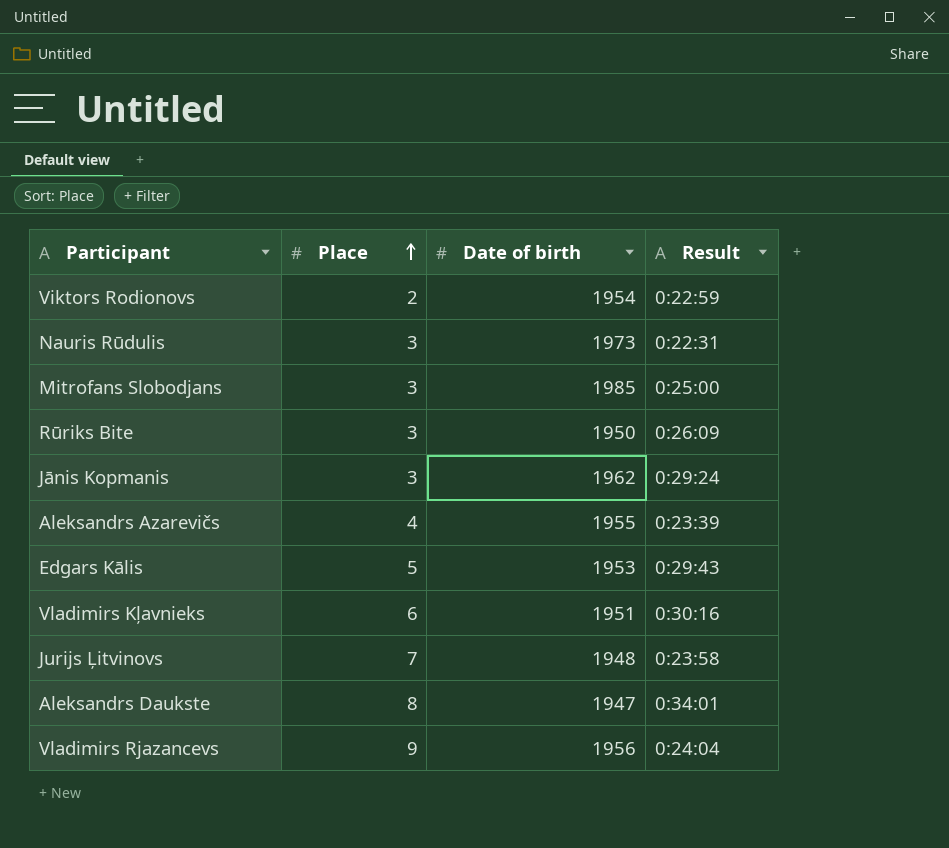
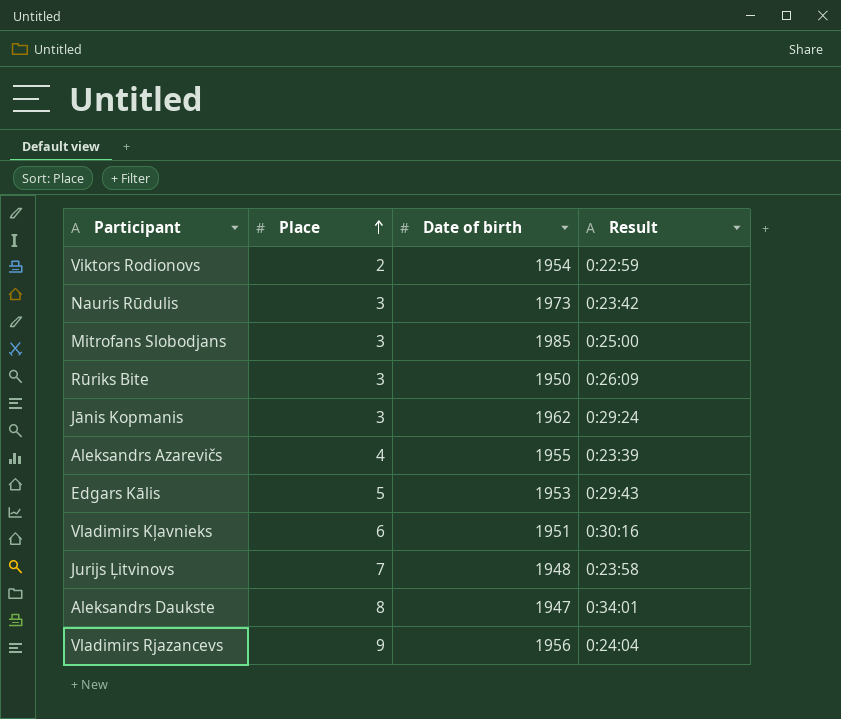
Nauris Rūdulis | Result: 0:22:31 -> 0:23:42

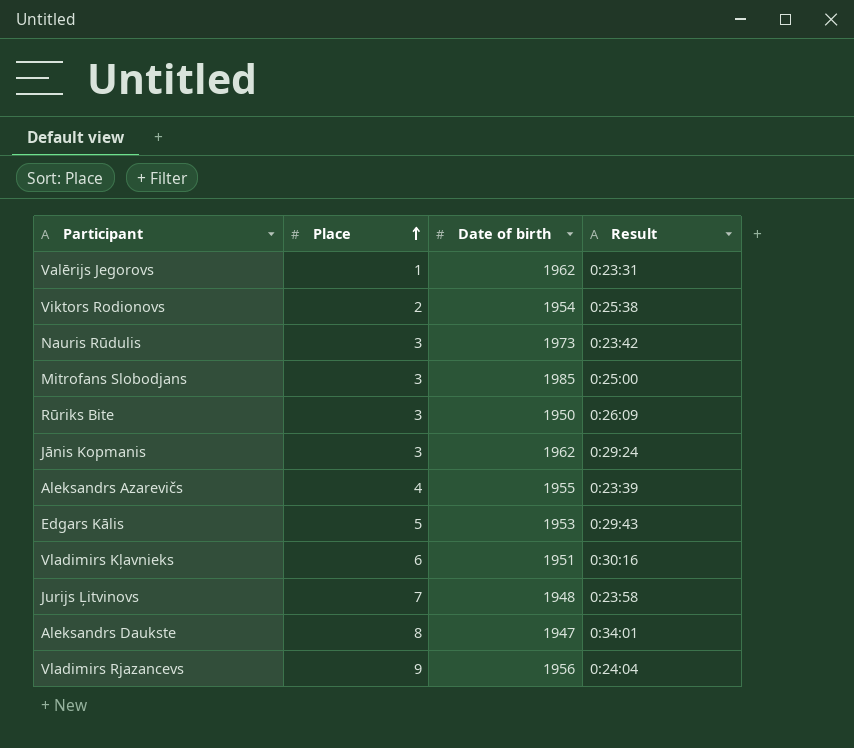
row Valērijs Jegorovs: none -> 1 | 1962 | 0:23:31
Viktors Rodionovs | Result: 0:22:59 -> 0:25:38

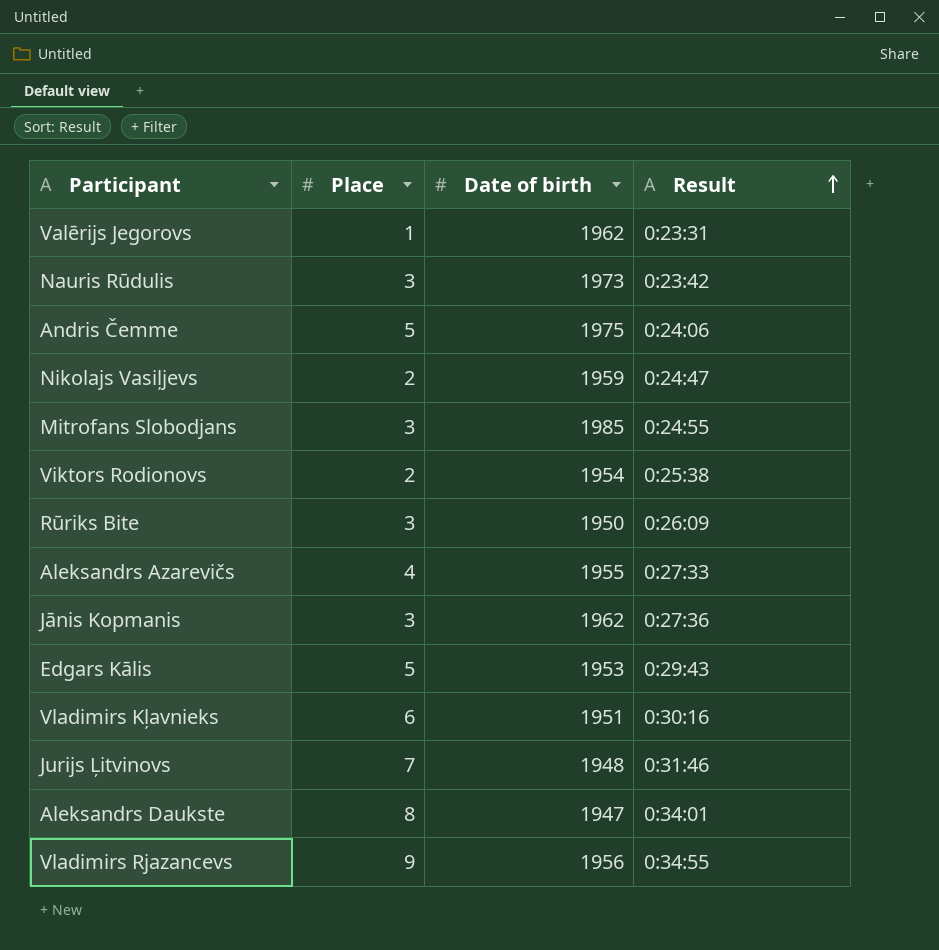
row order: Place ascending -> Result ascending
row Andris Čemme: none -> 5 | 1975 | 0:24:06
row Nikolajs Vasiļjevs: none -> 2 | 1959 | 0:24:47
Mitrofans Slobodjans | Result: 0:25:00 -> 0:24:55
Aleksandrs Azarevičs | Result: 0:23:39 -> 0:27:33
Jānis Kopmanis | Result: 0:29:24 -> 0:27:36
Jurijs Ļitvinovs | Result: 0:23:58 -> 0:31:46
Vladimirs Rjazancevs | Result: 0:24:04 -> 0:34:55

